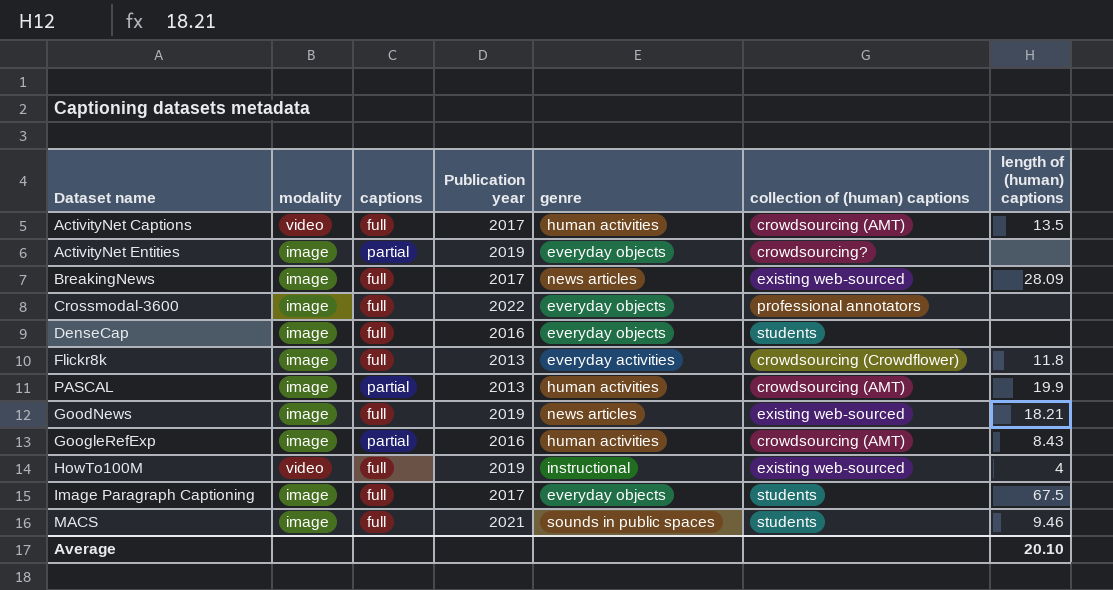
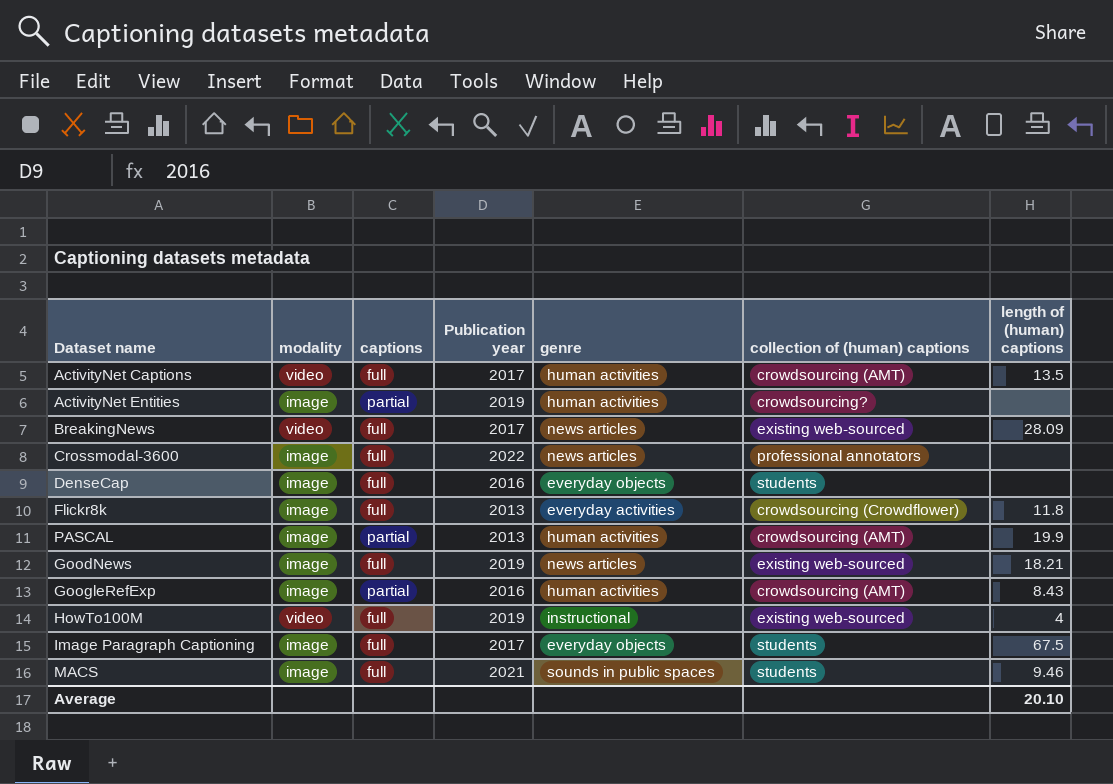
ActivityNet Entities | genre: everyday objects -> human activities
BreakingNews | modality: image -> video
Crossmodal-3600 | genre: everyday objects -> news articles

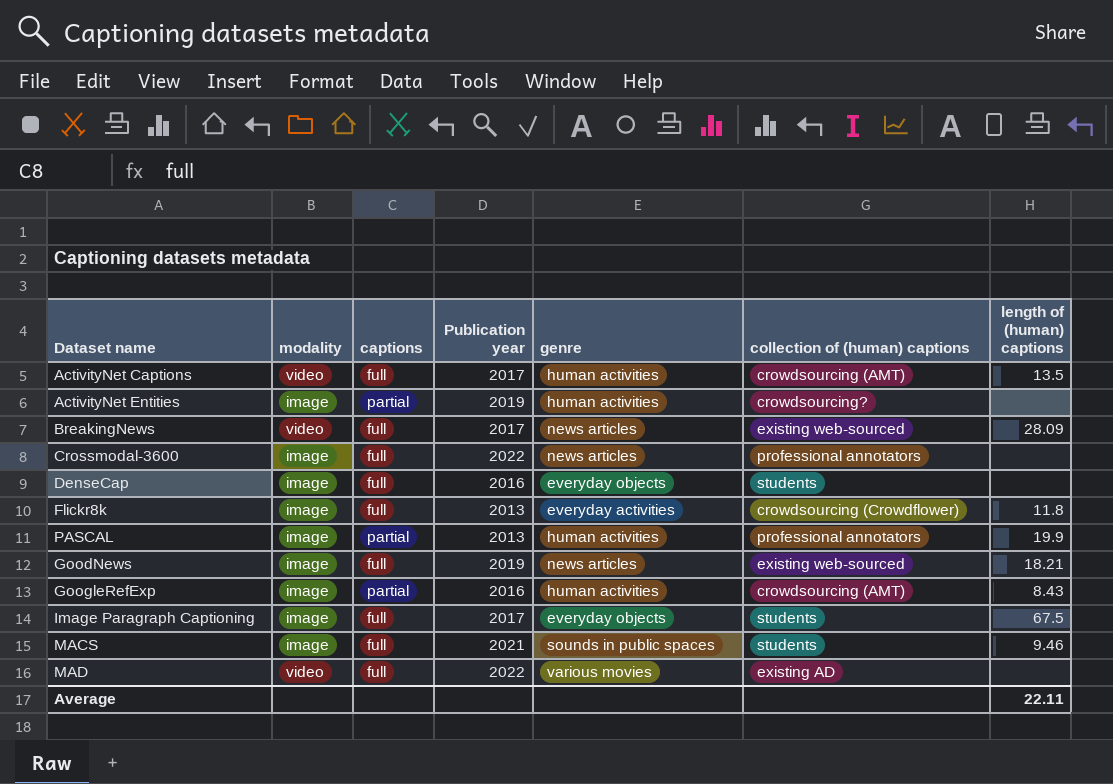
row HowTo100M: video | full | 2019 | instructional | existing web-sourced | 4 -> none
PASCAL | collection of (human) captions: crowdsourcing (AMT) -> professional annotators
row MAD: none -> video | full | 2022 | various movies | existing AD | none
Average | length of (human) captions: 20.10 -> 22.11

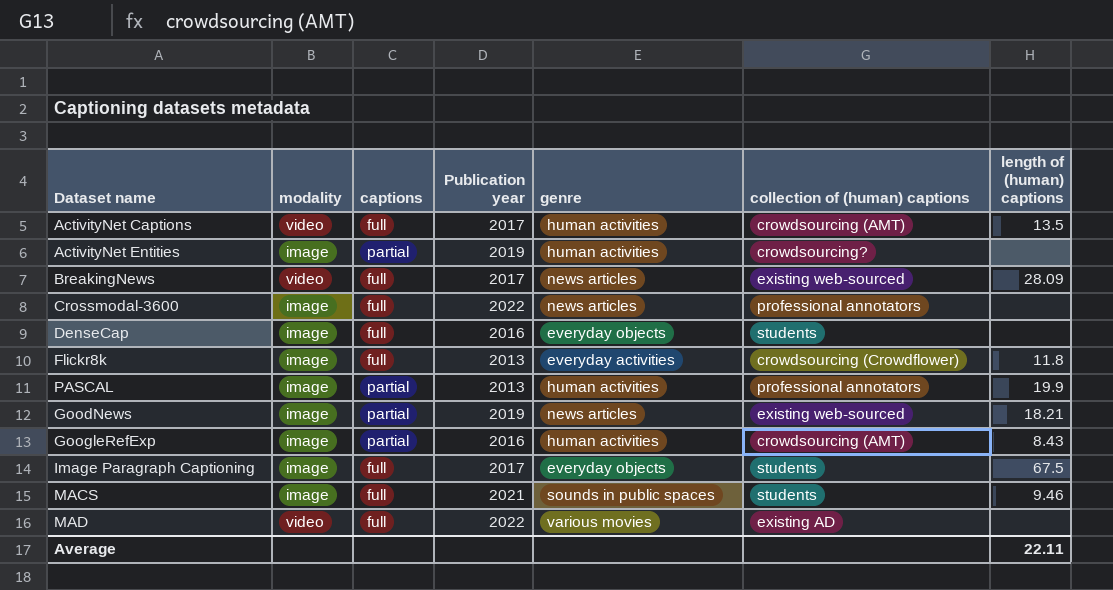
GoodNews | captions: full -> partial

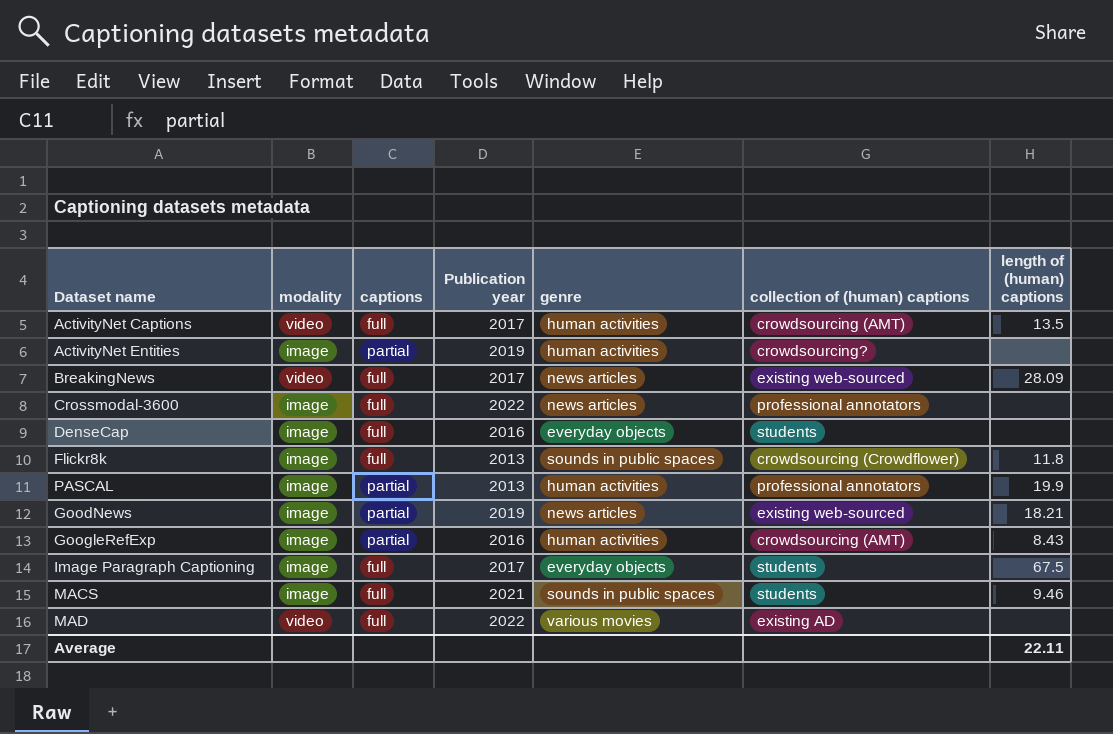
Flickr8k | genre: everyday activities -> sounds in public spaces

